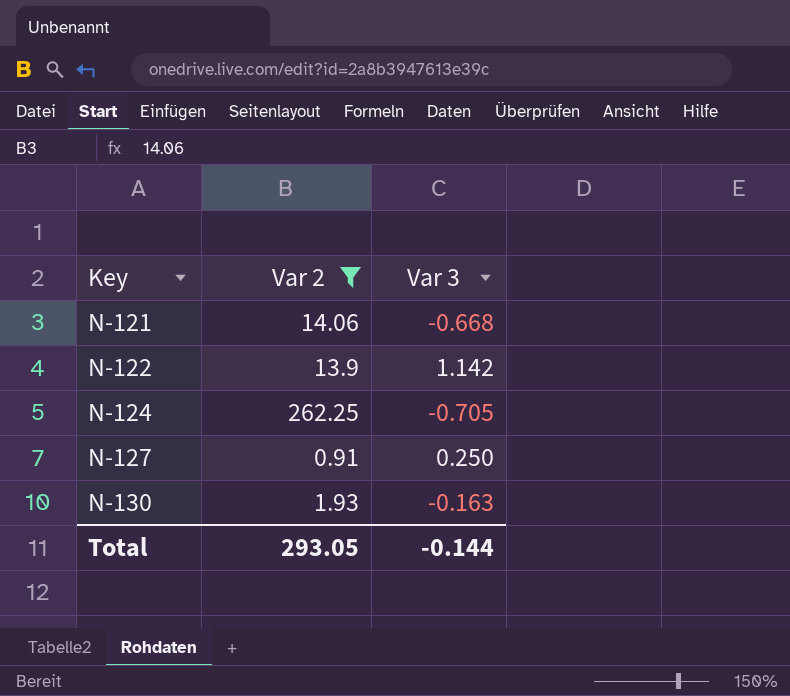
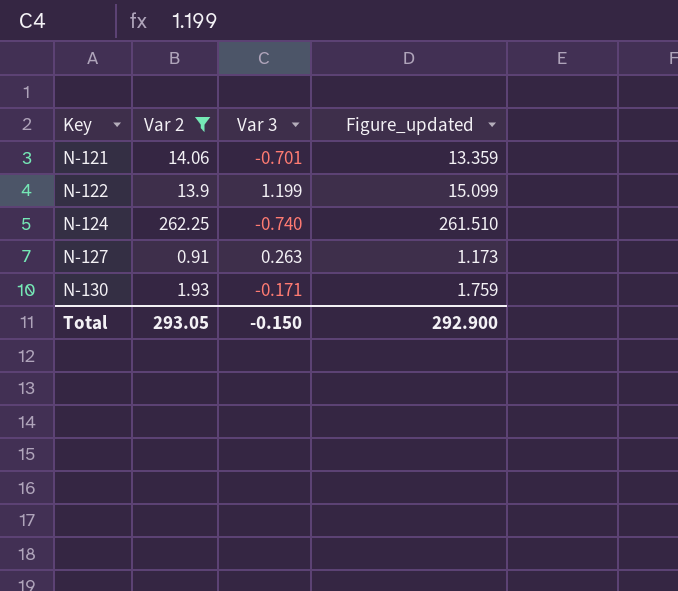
column Figure_updated | formula: none -> [Var 2] + [Var 3]
N-121 | Var 3: -0.668 -> -0.701
N-122 | Var 3: 1.142 -> 1.199
N-124 | Var 3: -0.705 -> -0.740
N-127 | Var 3: 0.250 -> 0.263
N-130 | Var 3: -0.163 -> -0.171
Total | Var 3: -0.144 -> -0.150

